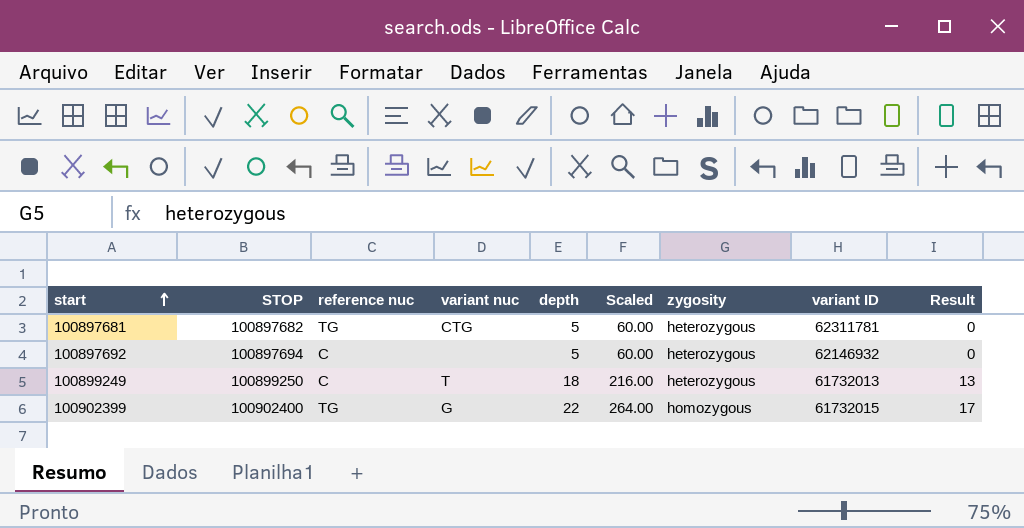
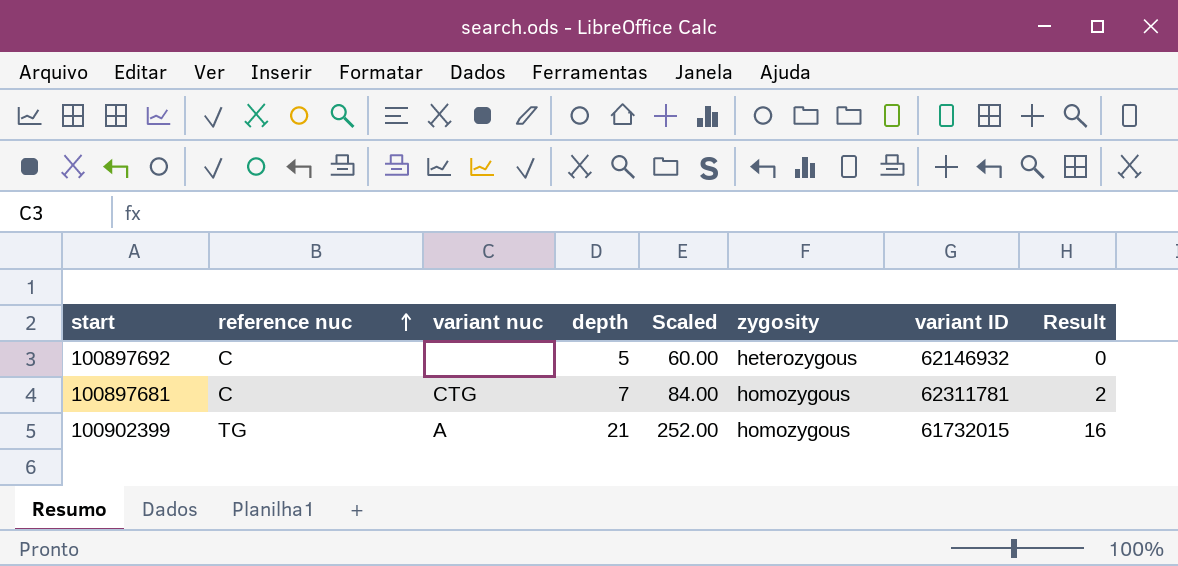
row order: start ascending -> reference nuc ascending
column STOP | position: 2 -> none
row 100899249: 100899250 | C | T | 18 | 216.00 | heterozygous | 61732013 | 13 -> none
100897681 | reference nuc: TG -> C
100897681 | depth: 5 -> 7
100897681 | Scaled: 60.00 -> 84.00
100897681 | zygosity: heterozygous -> homozygous
100897681 | Result: 0 -> 2
100902399 | variant nuc: G -> A
100902399 | depth: 22 -> 21
100902399 | Scaled: 264.00 -> 252.00
100902399 | Result: 17 -> 16

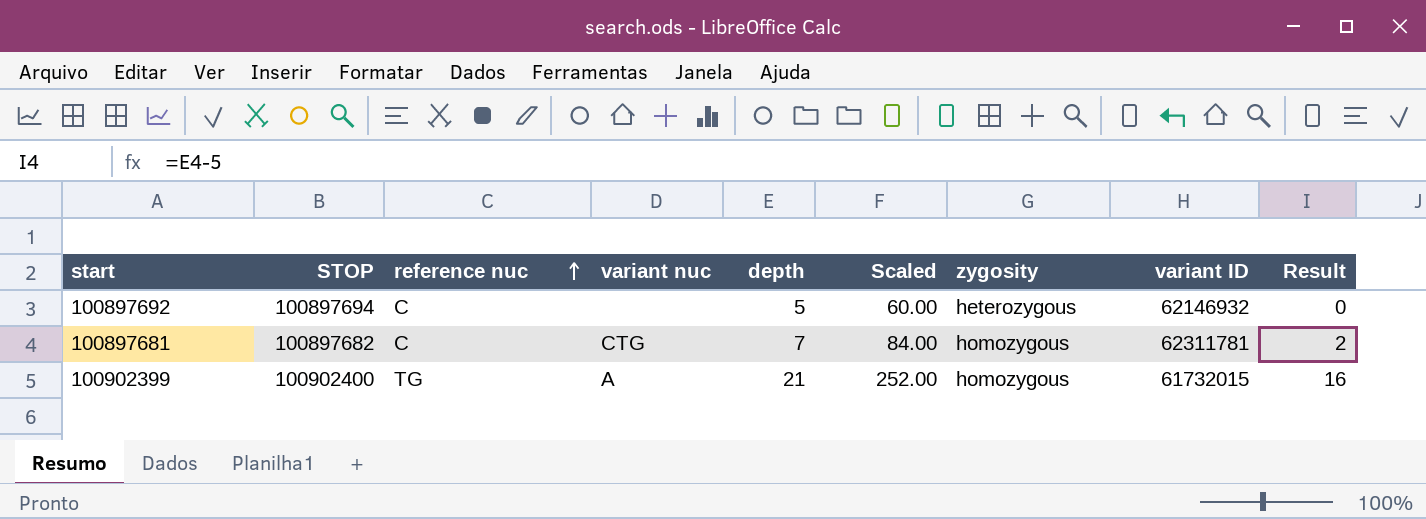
column STOP | position: none -> 2

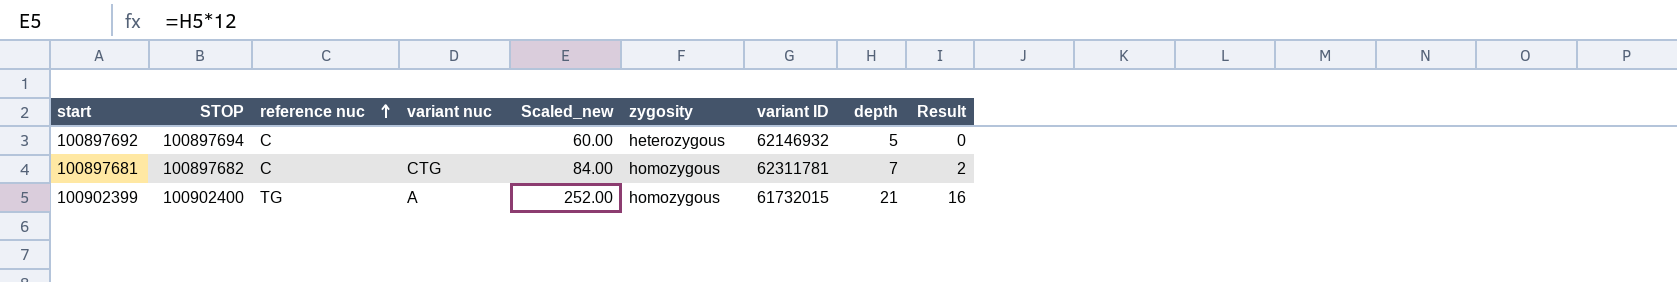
column name: Scaled -> Scaled_new
column depth | position: 5 -> 8

